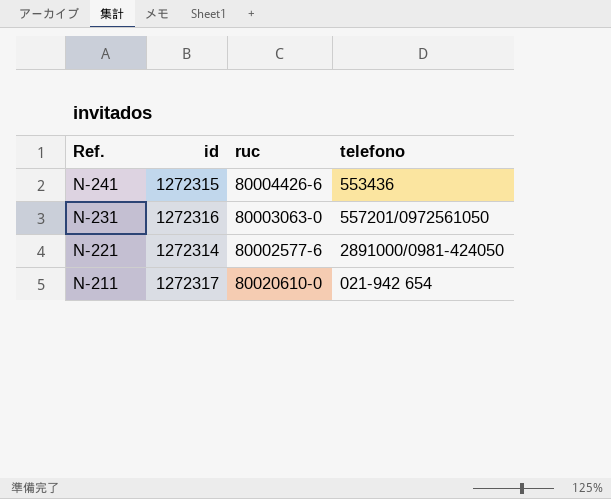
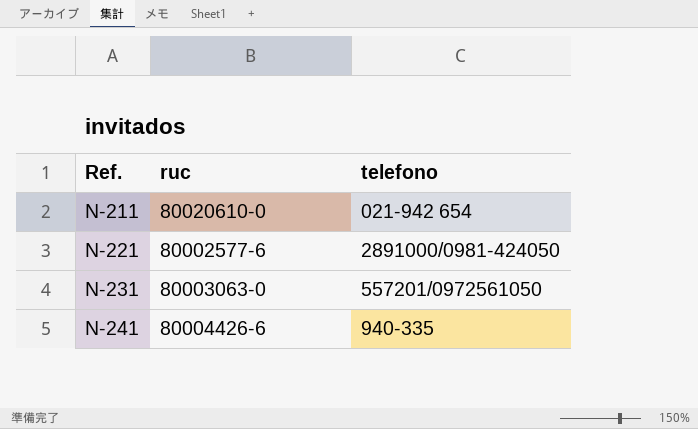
row order: Ref. descending -> Ref. ascending
column id | position: 2 -> none
N-241 | telefono: 553436 -> 940-335

